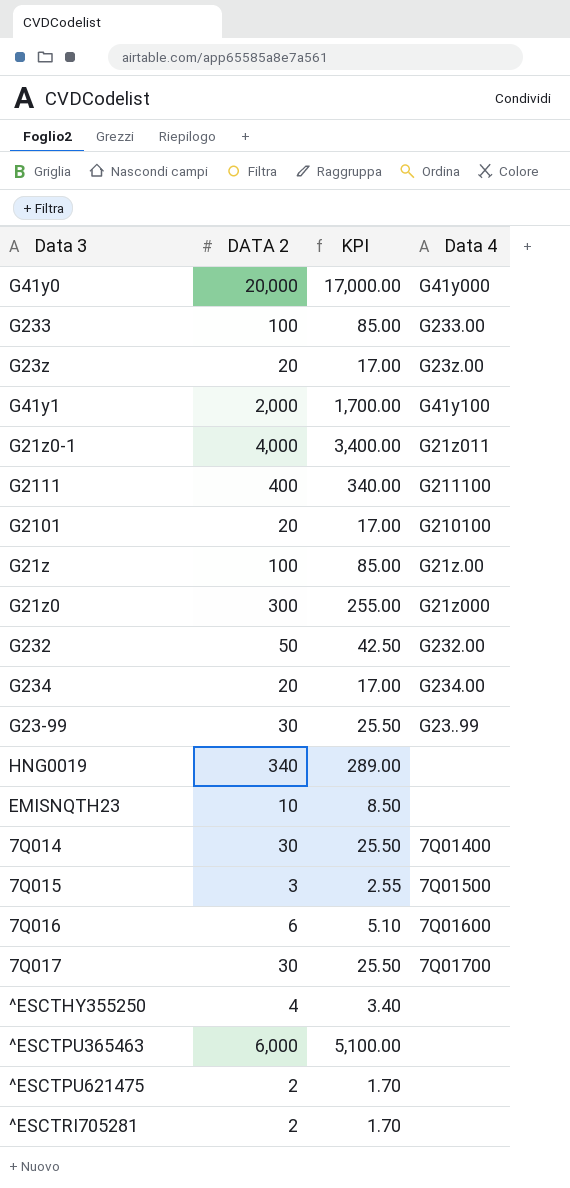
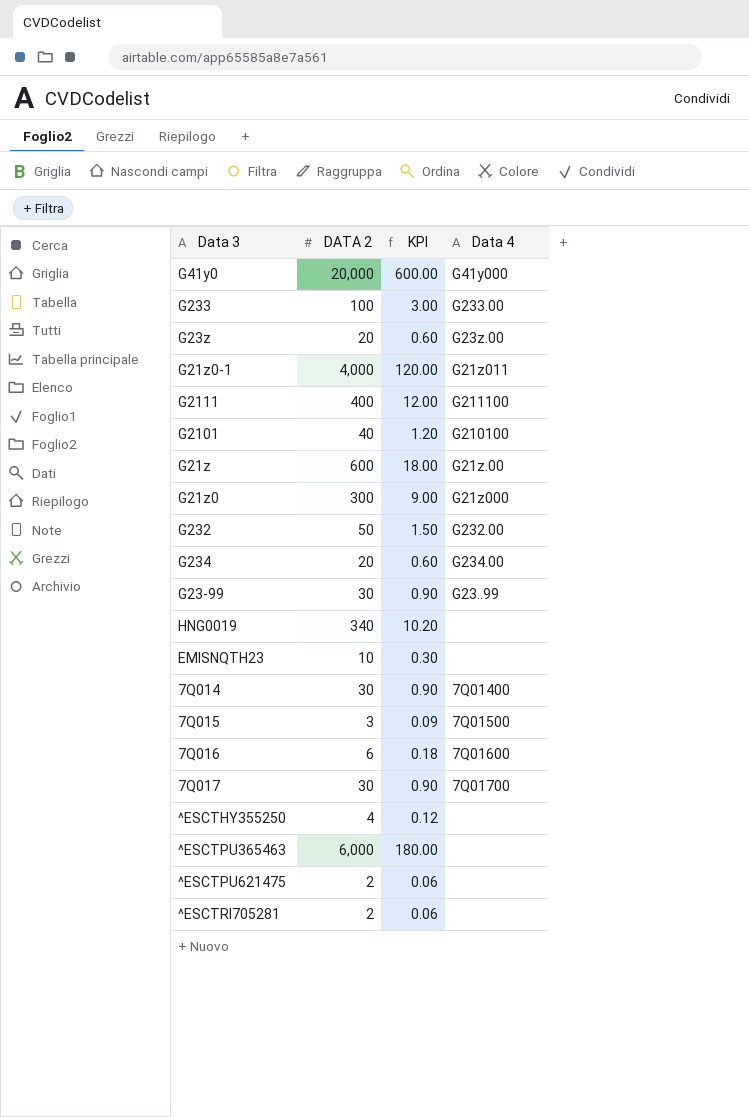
column KPI | formula: [DATA 2] * 0.85 -> [DATA 2] * 0.03
row G41y1: 2,000 | 1,700.00 | G41y100 -> none
G2101 | DATA 2: 20 -> 40
G21z | DATA 2: 100 -> 600

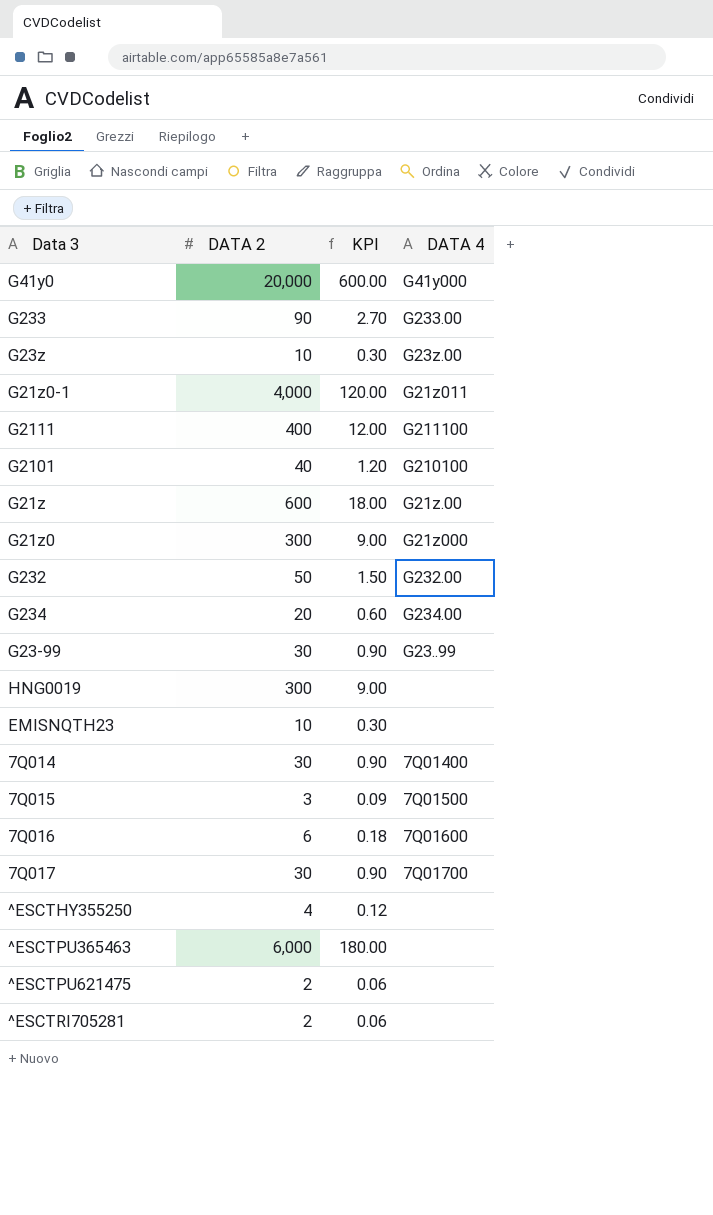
column name: Data 4 -> DATA 4
G233 | DATA 2: 100 -> 90
G233 | KPI: 3.00 -> 2.70
G23z | DATA 2: 20 -> 10
G23z | KPI: 0.60 -> 0.30
HNG0019 | DATA 2: 340 -> 300
HNG0019 | KPI: 10.20 -> 9.00

